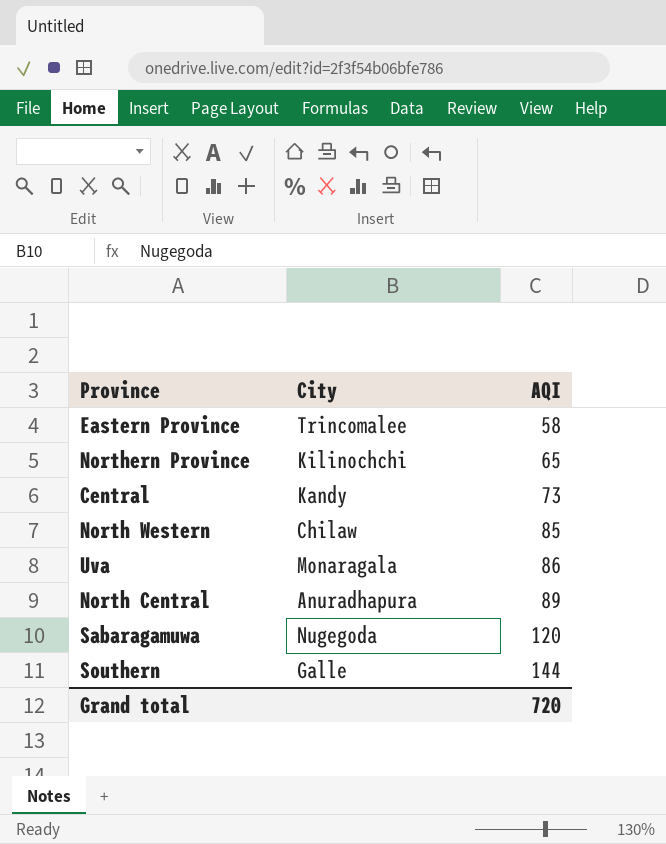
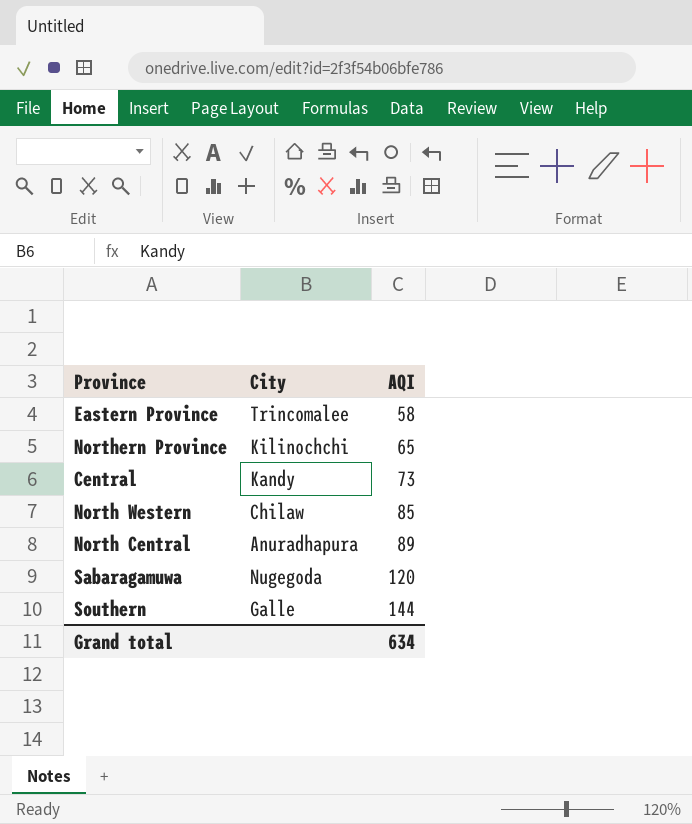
row Uva: Monaragala | 86 -> none
Grand total | AQI: 720 -> 634

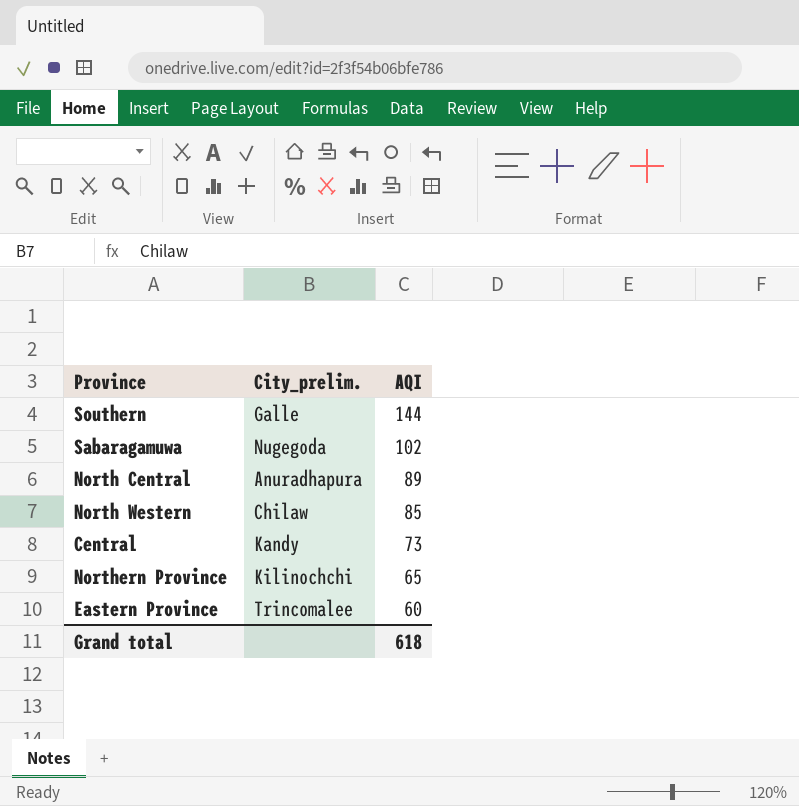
row order: AQI ascending -> AQI descending
column name: City -> City_prelim.
Sabaragamuwa | AQI: 120 -> 102
Eastern Province | AQI: 58 -> 60
Grand total | AQI: 634 -> 618

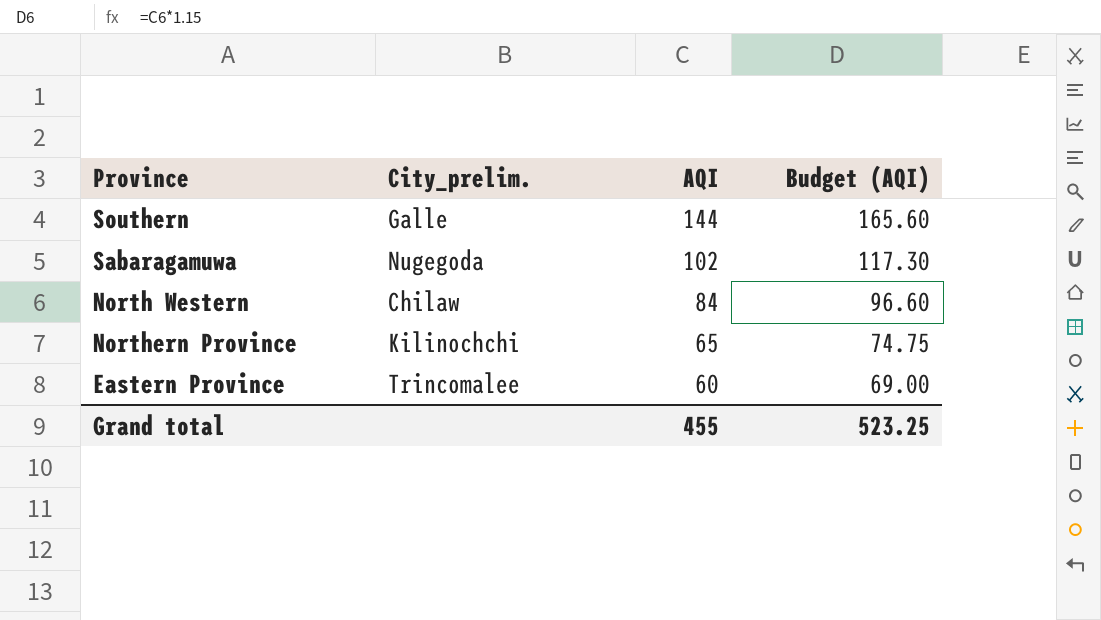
column Budget (AQI) | formula: none -> [AQI] * 1.15
row North Central: Anuradhapura | 89 -> none
row Central: Kandy | 73 -> none
North Western | AQI: 85 -> 84
Grand total | AQI: 618 -> 455

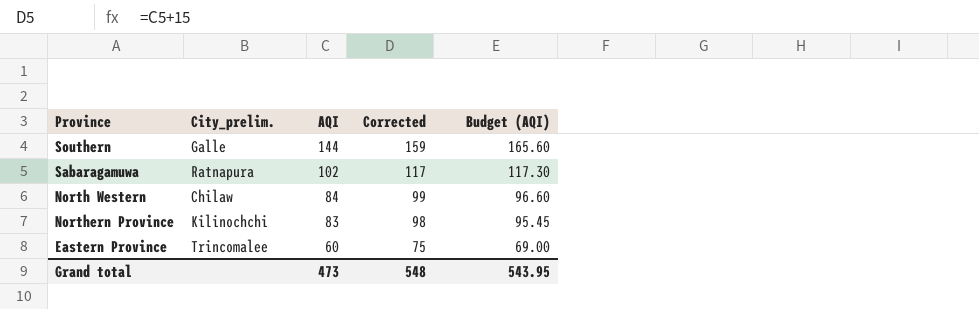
column Corrected | formula: none -> [AQI] + 15
Sabaragamuwa | City_prelim.: Nugegoda -> Ratnapura
Northern Province | AQI: 65 -> 83
Northern Province | Budget (AQI): 74.75 -> 95.45
Grand total | AQI: 455 -> 473
Grand total | Budget (AQI): 523.25 -> 543.95

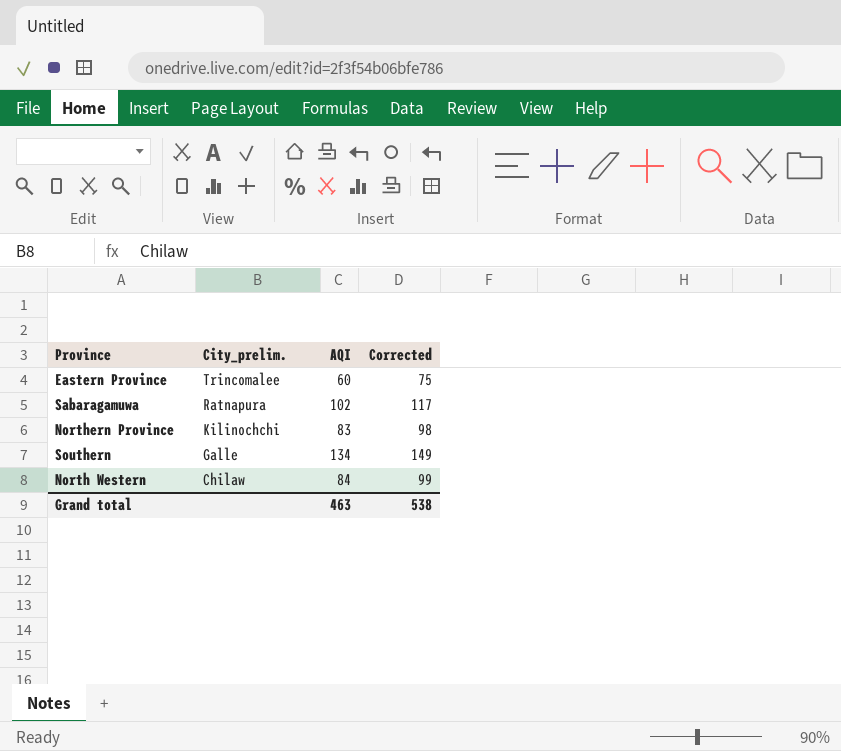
row order: AQI descending -> City_prelim. descending
column Budget (AQI) | formula: [AQI] * 1.15 -> none
Southern | AQI: 144 -> 134
Southern | Corrected: 159 -> 149
Grand total | AQI: 473 -> 463
Grand total | Corrected: 548 -> 538

